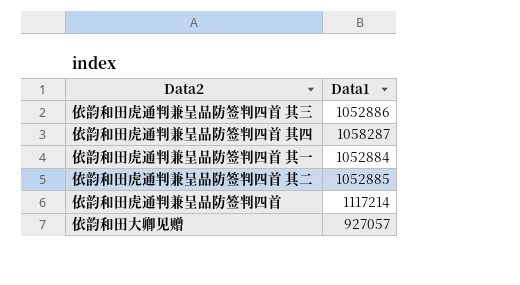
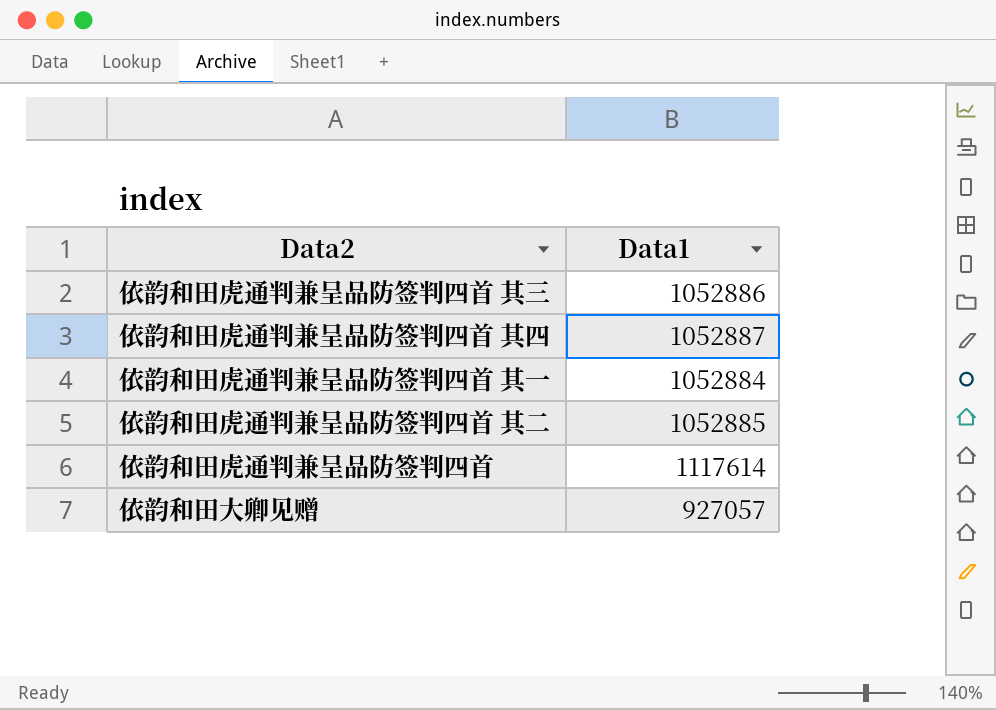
依韵和田虎通判兼呈品防签判四首 其四 | Data1: 1058287 -> 1052887
依韵和田虎通判兼呈品防签判四首 | Data1: 1117214 -> 1117614

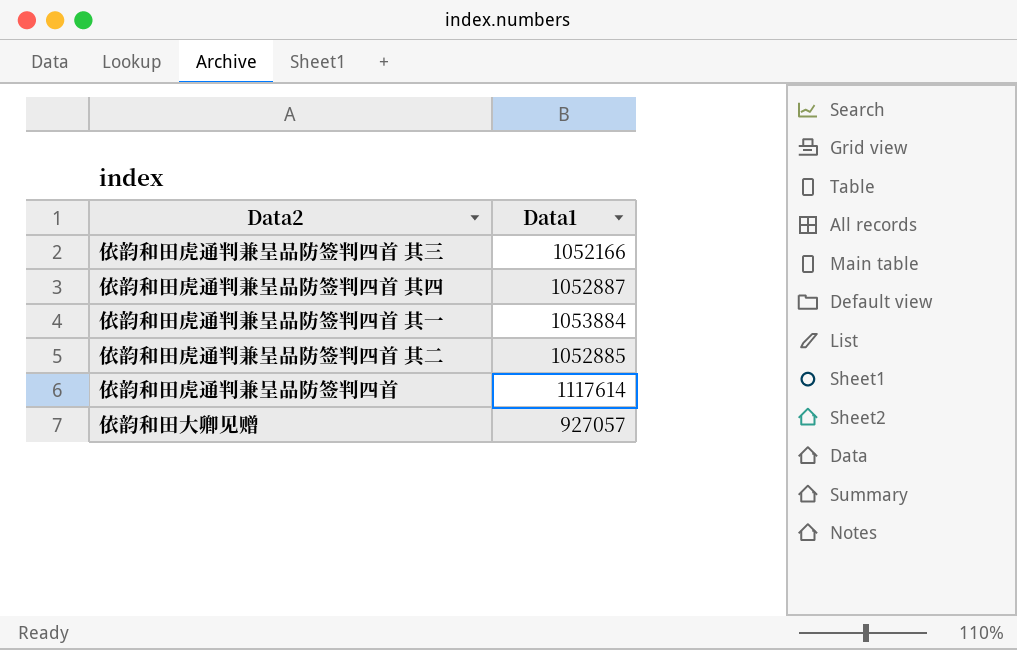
依韵和田虎通判兼呈品防签判四首 其三 | Data1: 1052886 -> 1052166
依韵和田虎通判兼呈品防签判四首 其一 | Data1: 1052884 -> 1053884

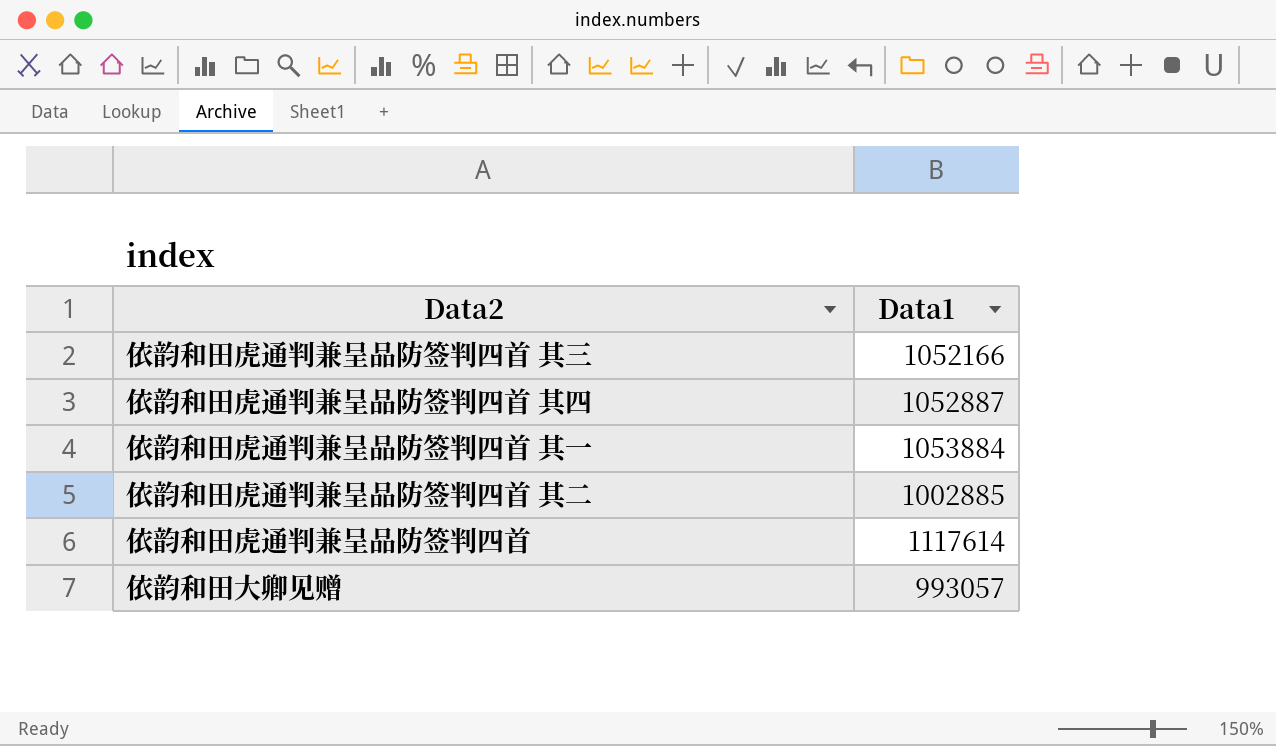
依韵和田虎通判兼呈品防签判四首 其二 | Data1: 1052885 -> 1002885
依韵和田大卿见赠 | Data1: 927057 -> 993057

